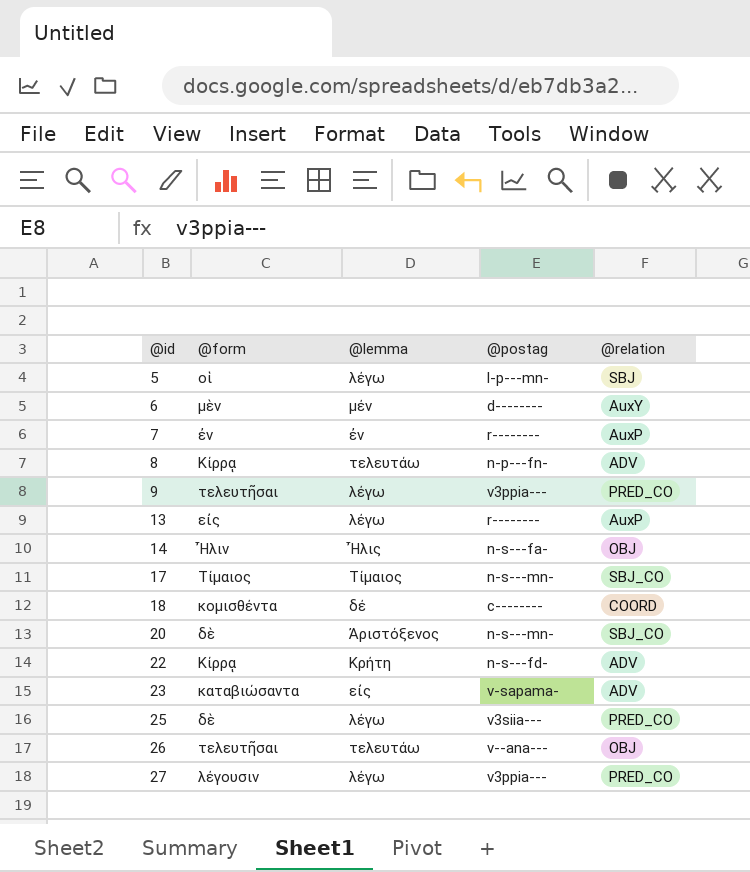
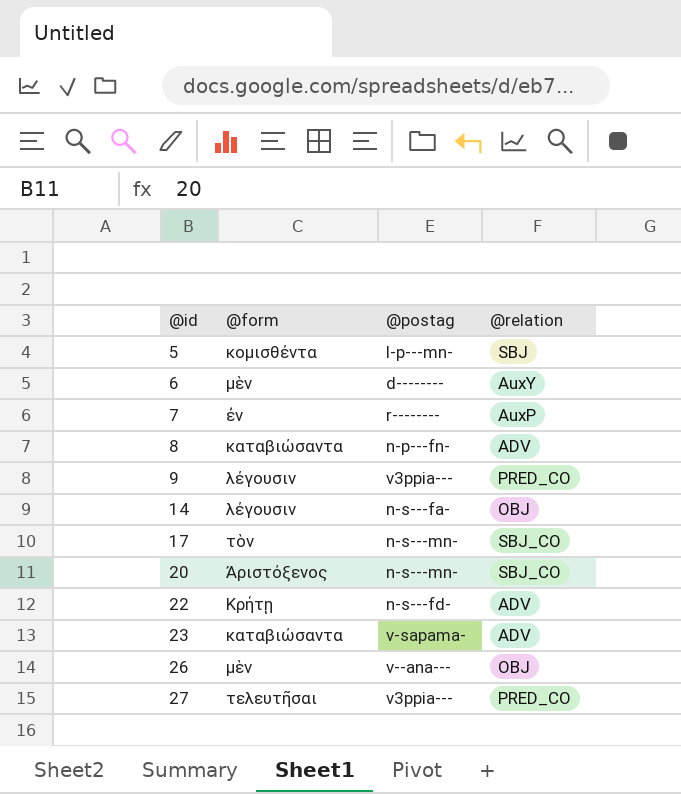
column @lemma | position: 3 -> none
row 13: εἰς | λέγω | r-------- | AuxP -> none
row 18: κομισθέντα | δέ | c-------- | COORD -> none
row 25: δὲ | λέγω | v3siia--- | PRED_CO -> none
5 | @form: οἱ -> κομισθέντα
8 | @form: Κίρρᾳ -> καταβιώσαντα
9 | @form: τελευτῆσαι -> λέγουσιν
14 | @form: Ἦλιν -> λέγουσιν
17 | @form: Τίμαιος -> τὸν
20 | @form: δὲ -> Ἀριστόξενος
22 | @form: Κίρρᾳ -> Κρήτῃ
26 | @form: τελευτῆσαι -> μὲν
27 | @form: λέγουσιν -> τελευτῆσαι

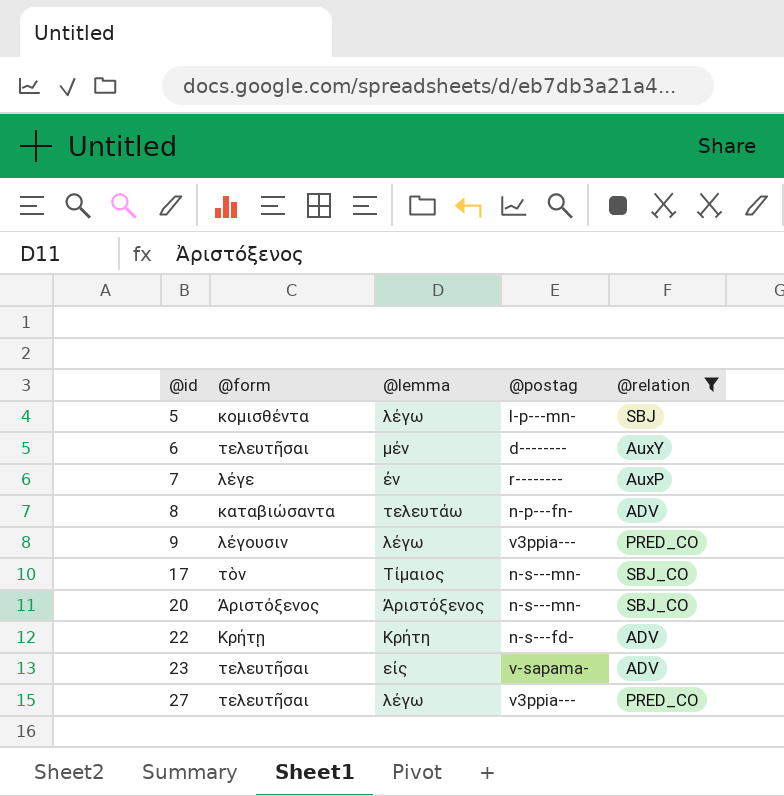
filter: none -> @relation != OBJ
column @lemma | position: none -> 3
6 | @form: μὲν -> τελευτῆσαι
7 | @form: ἐν -> λέγε
23 | @form: καταβιώσαντα -> τελευτῆσαι

